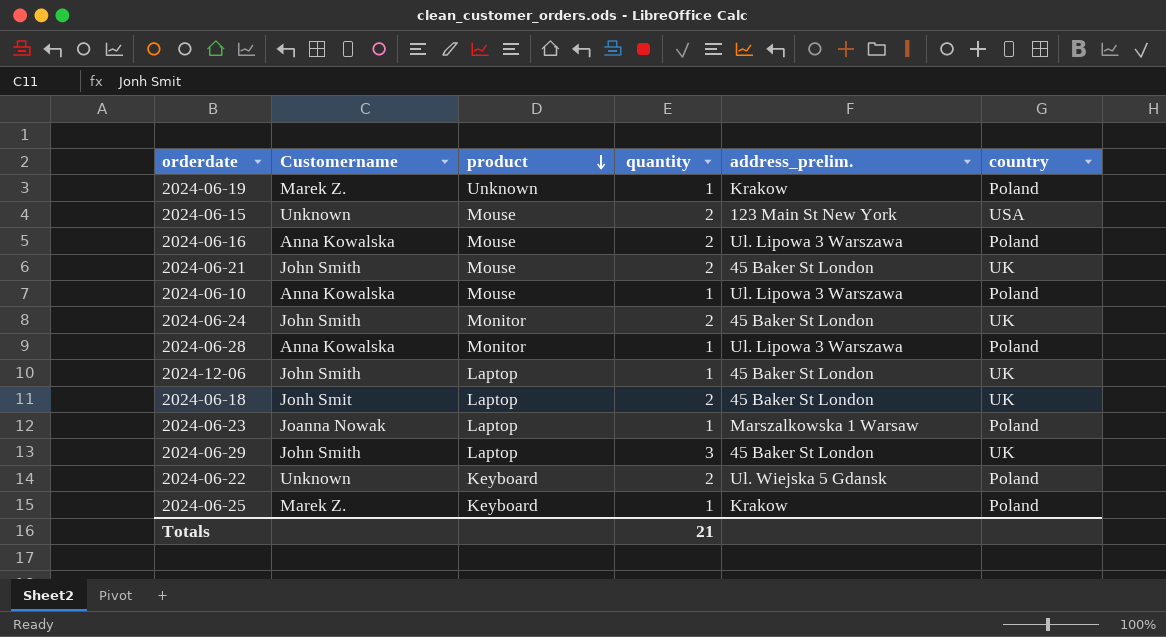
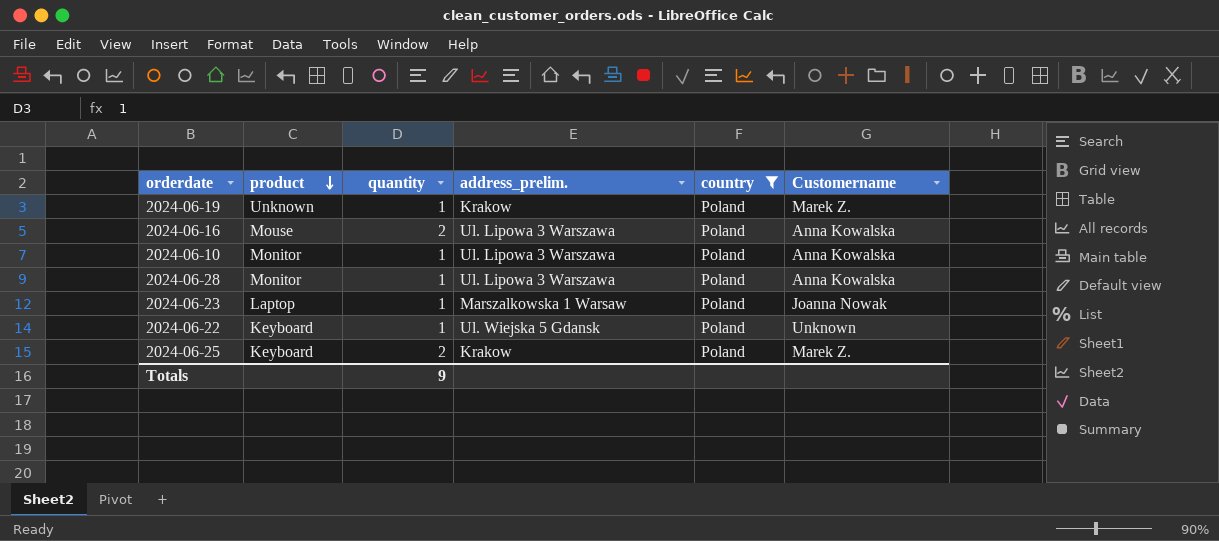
filter: none -> country = Poland
column Customername | position: 2 -> 6
2024-06-10 | product: Mouse -> Monitor
2024-06-22 | quantity: 2 -> 1
2024-06-25 | quantity: 1 -> 2
Totals | quantity: 21 -> 9

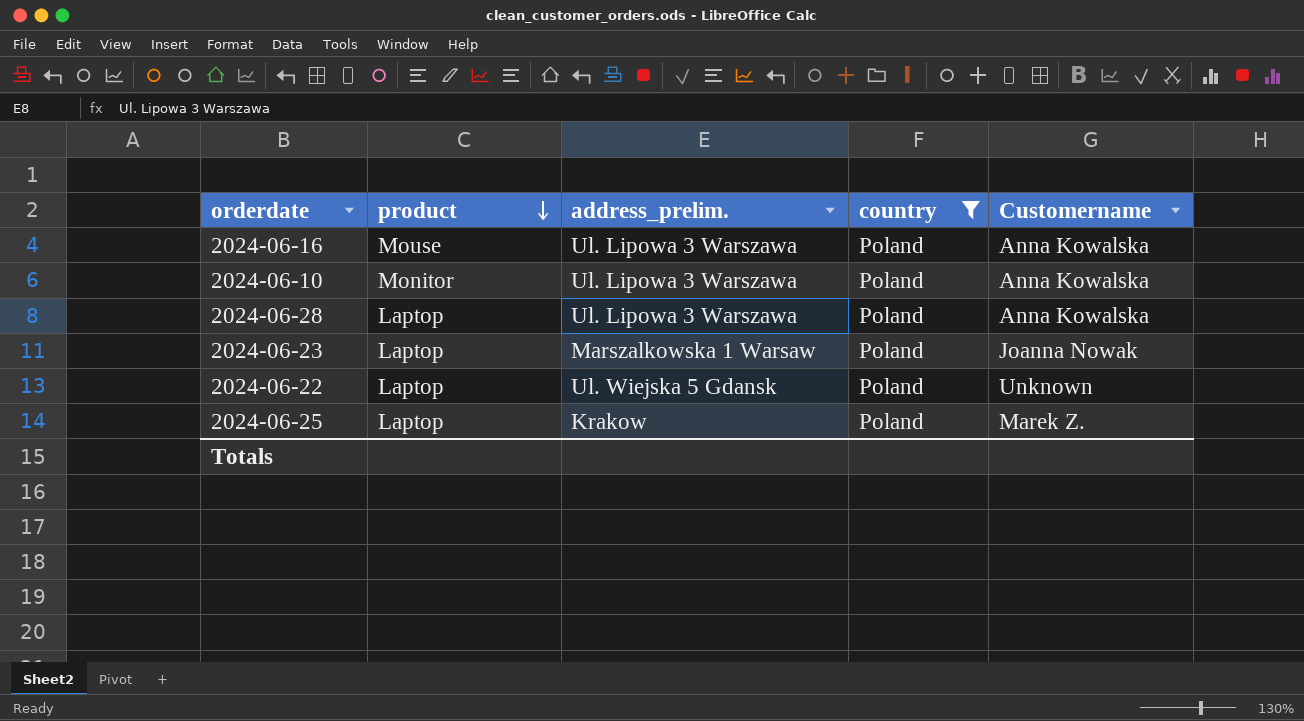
column quantity | position: 3 -> none
row 2024-06-19: Unknown | 1 | Krakow | Poland | Marek Z. -> none
2024-06-28 | product: Monitor -> Laptop
2024-06-22 | product: Keyboard -> Laptop
2024-06-25 | product: Keyboard -> Laptop

